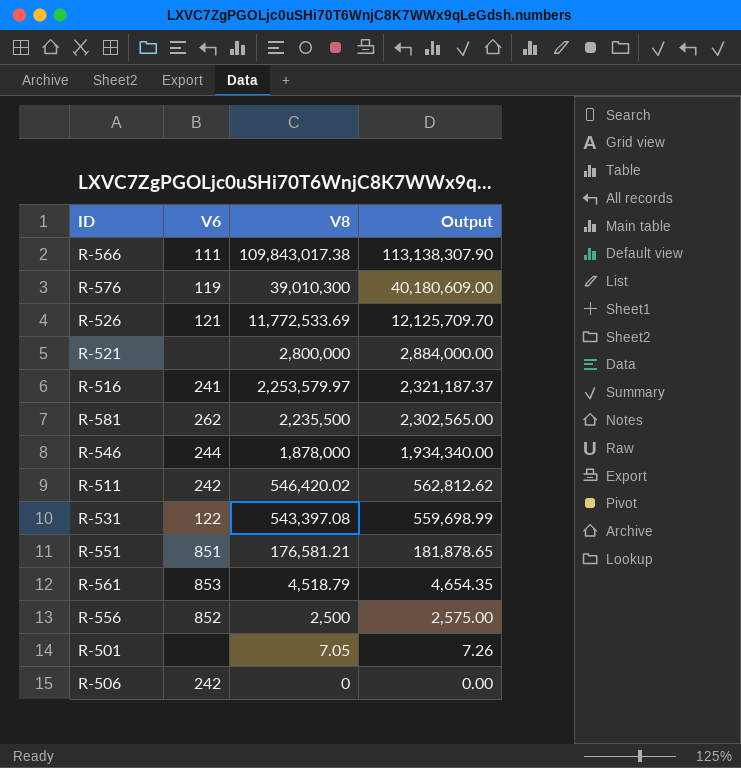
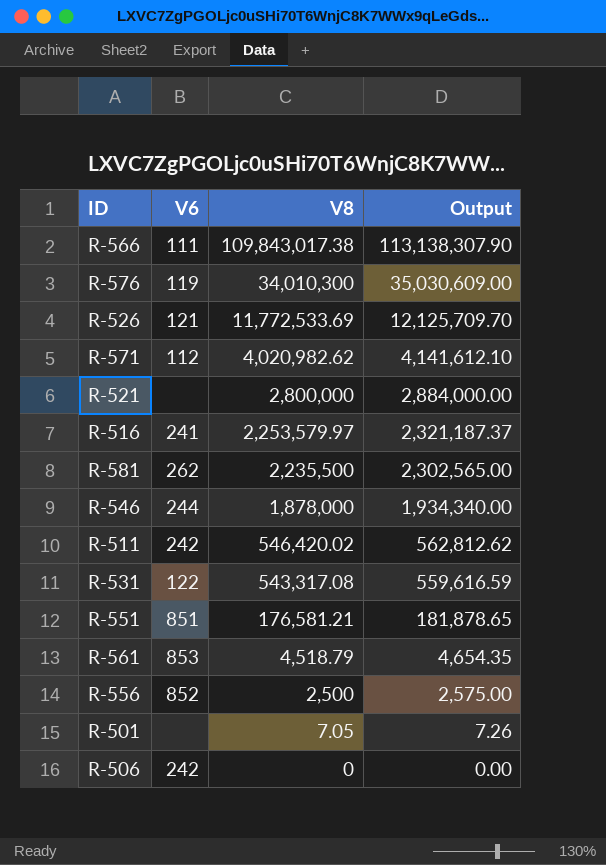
R-576 | V8: 39,010,300 -> 34,010,300
R-576 | Output: 40,180,609.00 -> 35,030,609.00
row R-571: none -> 112 | 4,020,982.62 | 4,141,612.10
R-531 | V8: 543,397.08 -> 543,317.08
R-531 | Output: 559,698.99 -> 559,616.59

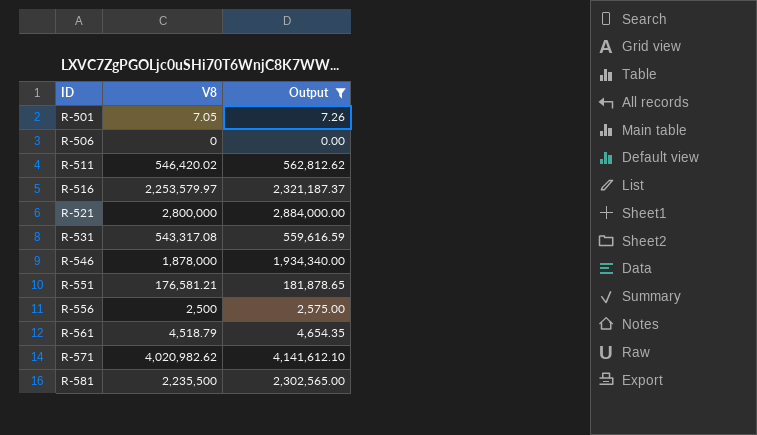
filter: none -> Output <= 4,141,612.10
row order: V8 descending -> ID ascending
column V6 | position: 2 -> none

